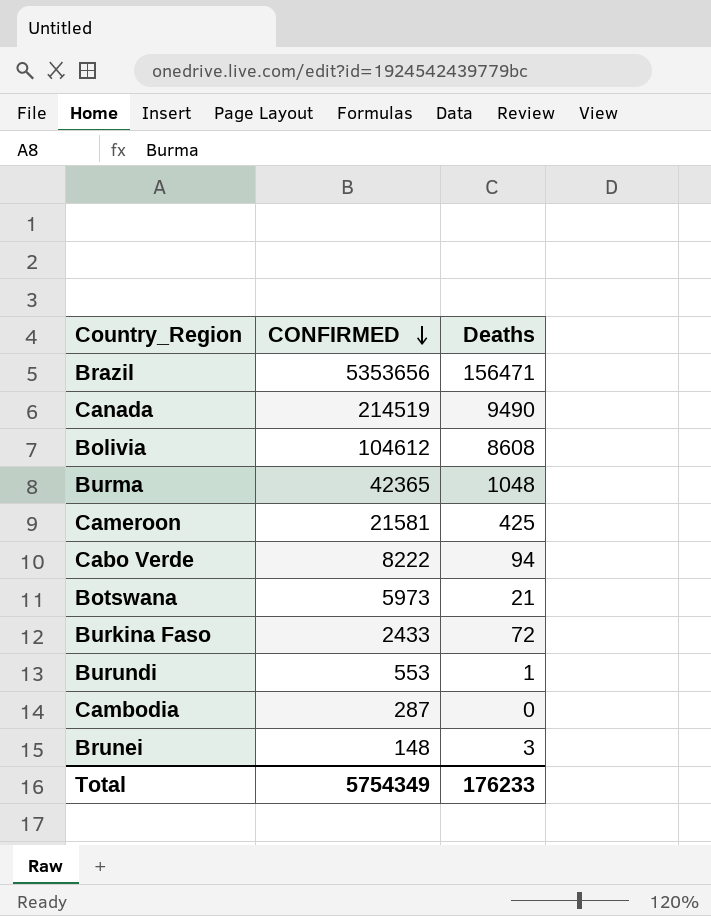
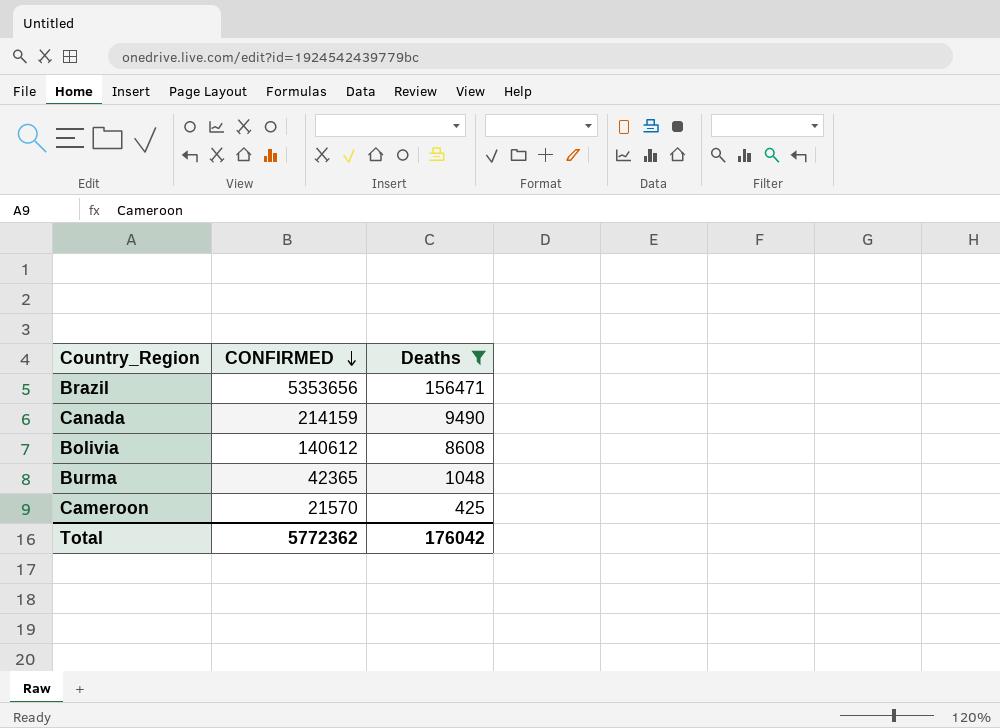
filter: none -> Deaths >= 425
Canada | CONFIRMED: 214519 -> 214159
Bolivia | CONFIRMED: 104612 -> 140612
Cameroon | CONFIRMED: 21581 -> 21570
Total | CONFIRMED: 5754349 -> 5772362
Total | Deaths: 176233 -> 176042

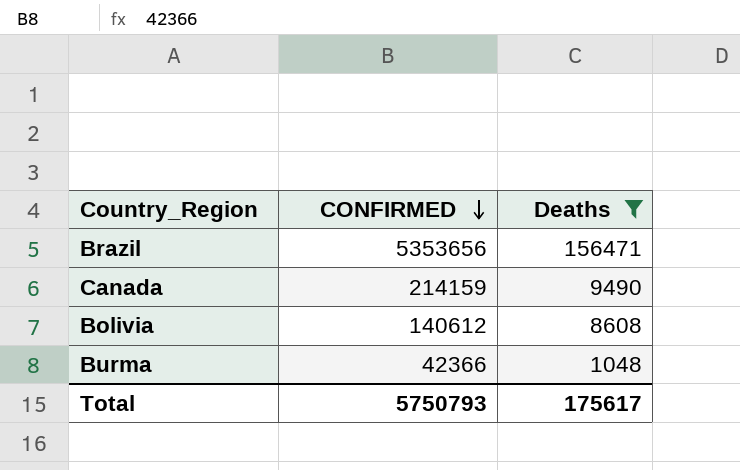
row Cameroon: 21570 | 425 -> none
Burma | CONFIRMED: 42365 -> 42366
Total | CONFIRMED: 5772362 -> 5750793
Total | Deaths: 176042 -> 175617

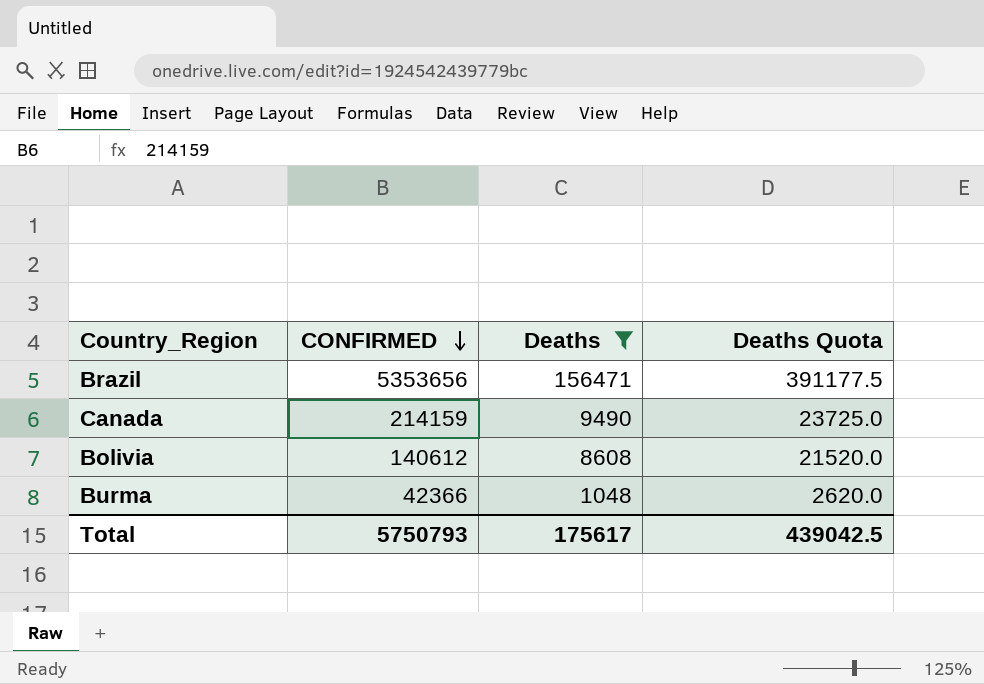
column Deaths Quota | formula: none -> [Deaths] * 2.5

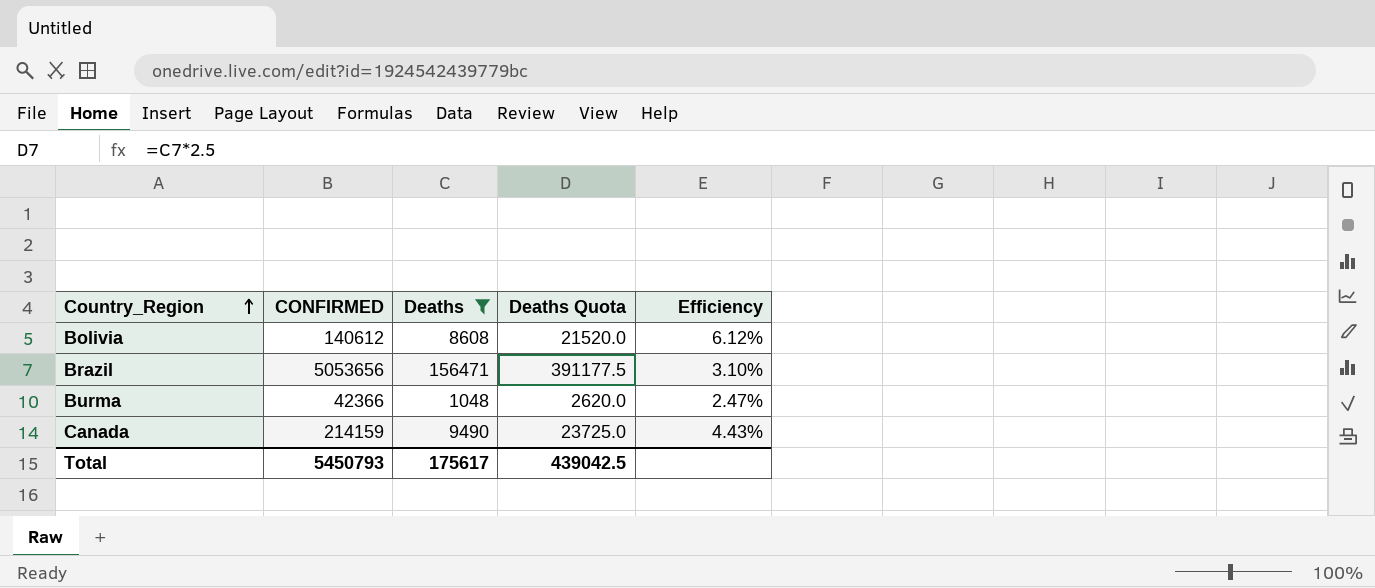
row order: CONFIRMED descending -> Country_Region ascending
column Efficiency | formula: none -> [Deaths] / [CONFIRMED]
Brazil | CONFIRMED: 5353656 -> 5053656
Total | CONFIRMED: 5750793 -> 5450793

